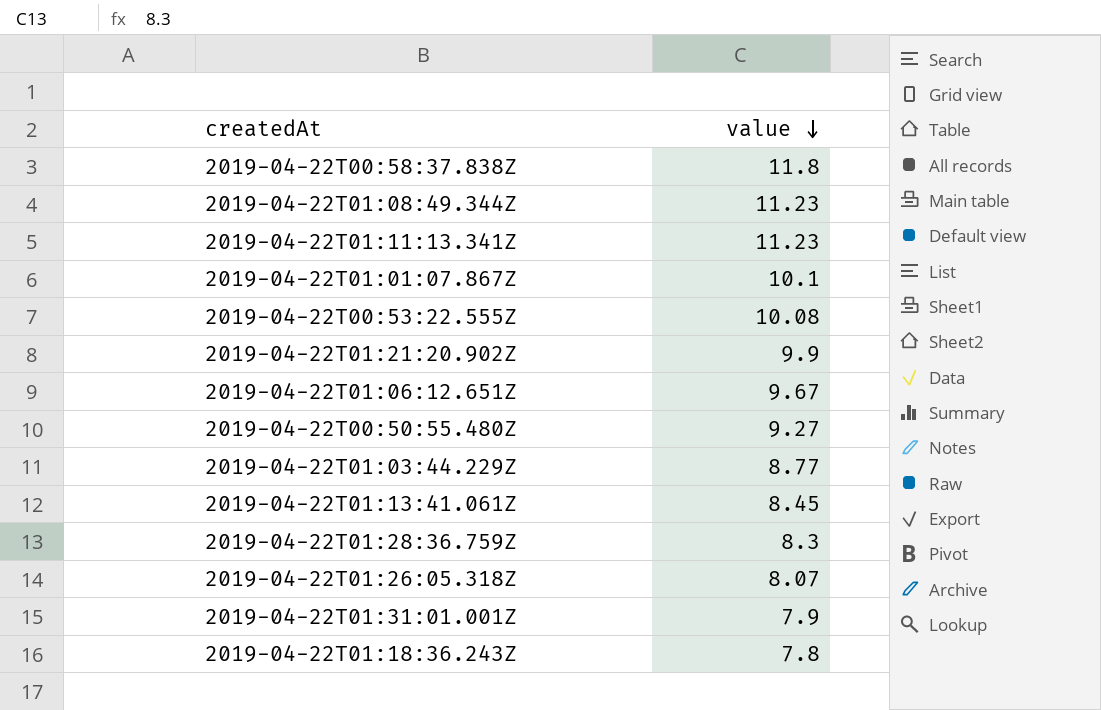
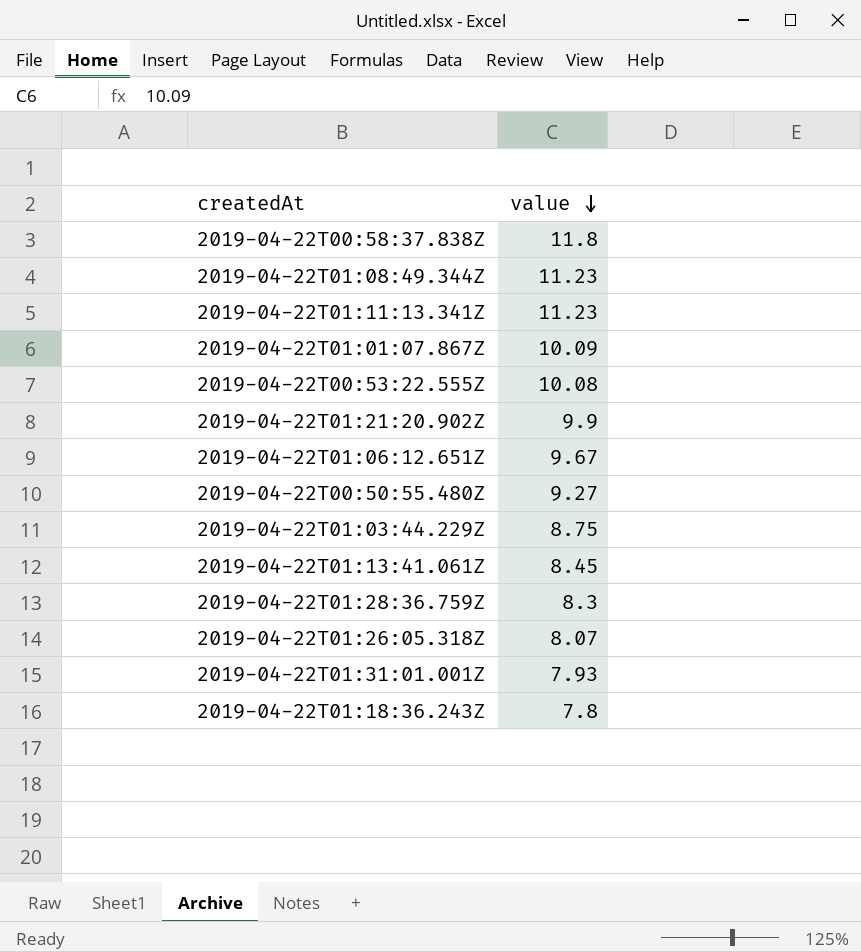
2019-04-22T01:01:07.867Z | value: 10.1 -> 10.09
2019-04-22T01:03:44.229Z | value: 8.77 -> 8.75
2019-04-22T01:31:01.001Z | value: 7.9 -> 7.93

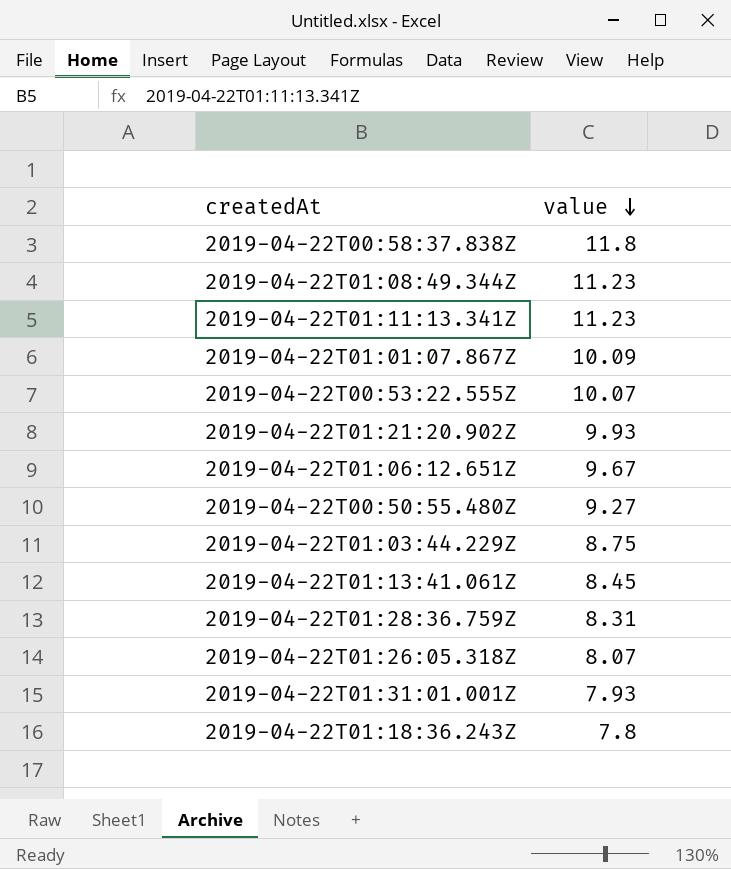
2019-04-22T00:53:22.555Z | value: 10.08 -> 10.07
2019-04-22T01:21:20.902Z | value: 9.9 -> 9.93
2019-04-22T01:28:36.759Z | value: 8.3 -> 8.31

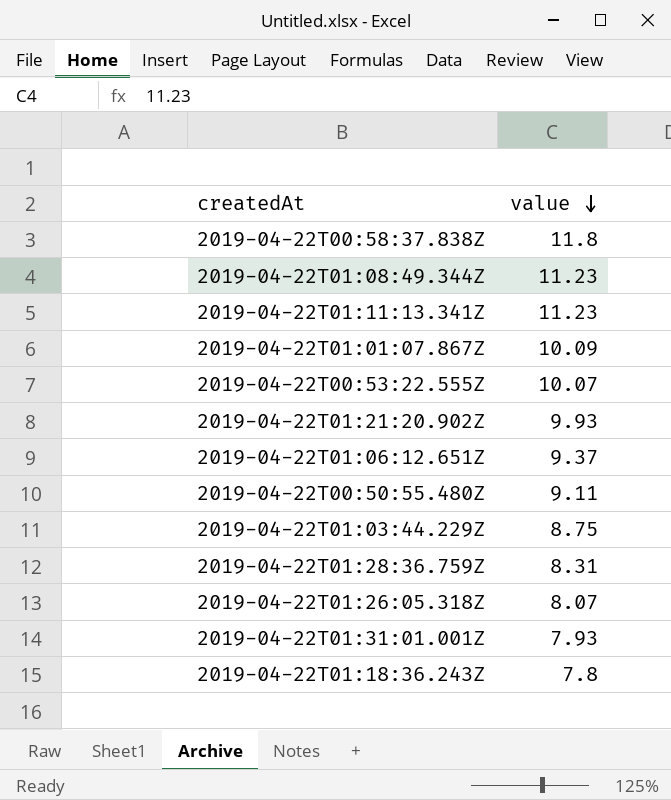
row 2019-04-22T01:13:41.061Z: 8.45 -> none
2019-04-22T01:06:12.651Z | value: 9.67 -> 9.37
2019-04-22T00:50:55.480Z | value: 9.27 -> 9.11

